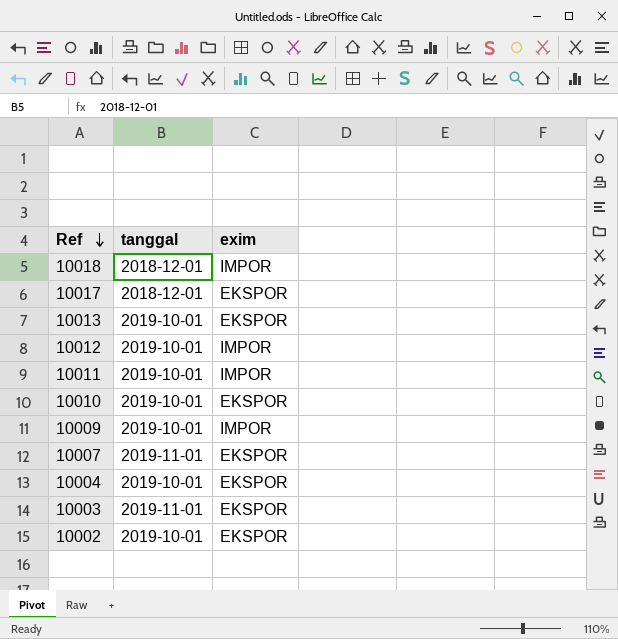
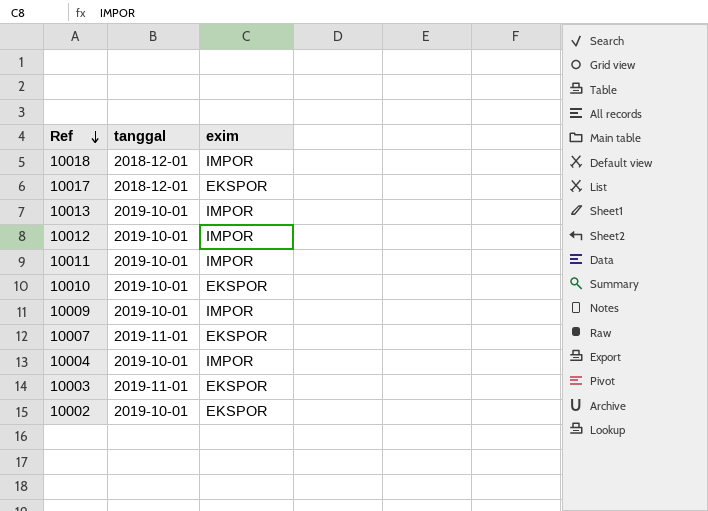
10013 | exim: EKSPOR -> IMPOR
10004 | exim: EKSPOR -> IMPOR

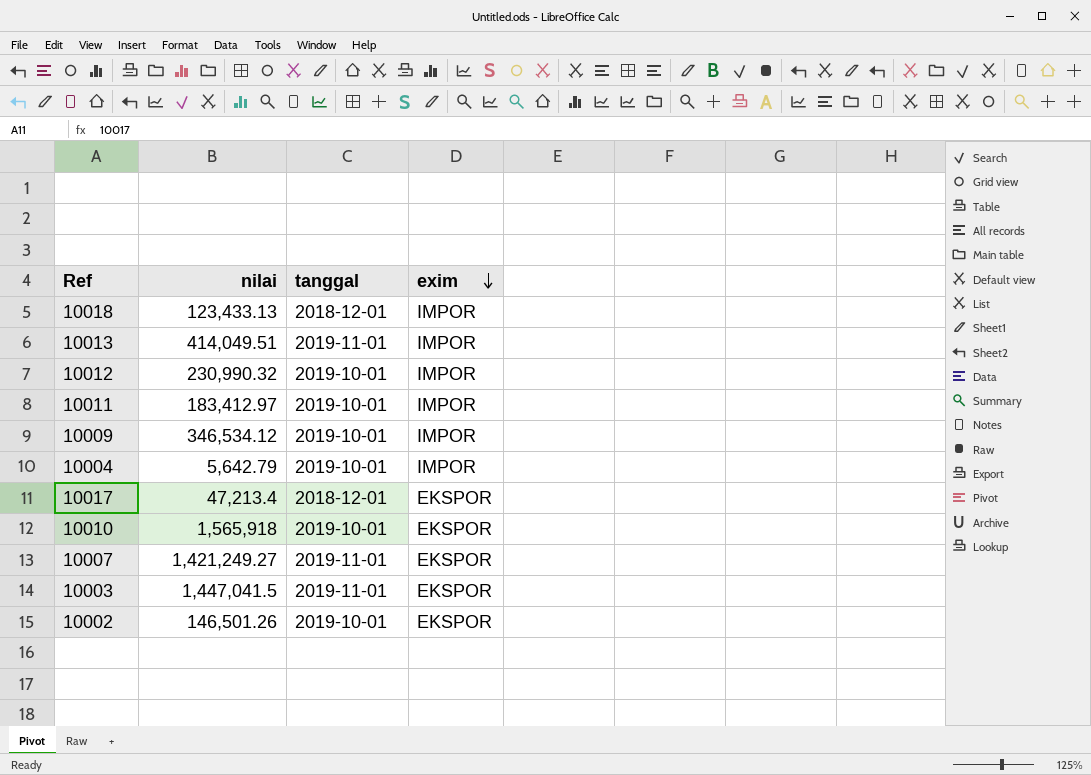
row order: Ref descending -> exim descending
column nilai | position: none -> 2
10013 | tanggal: 2019-10-01 -> 2019-11-01

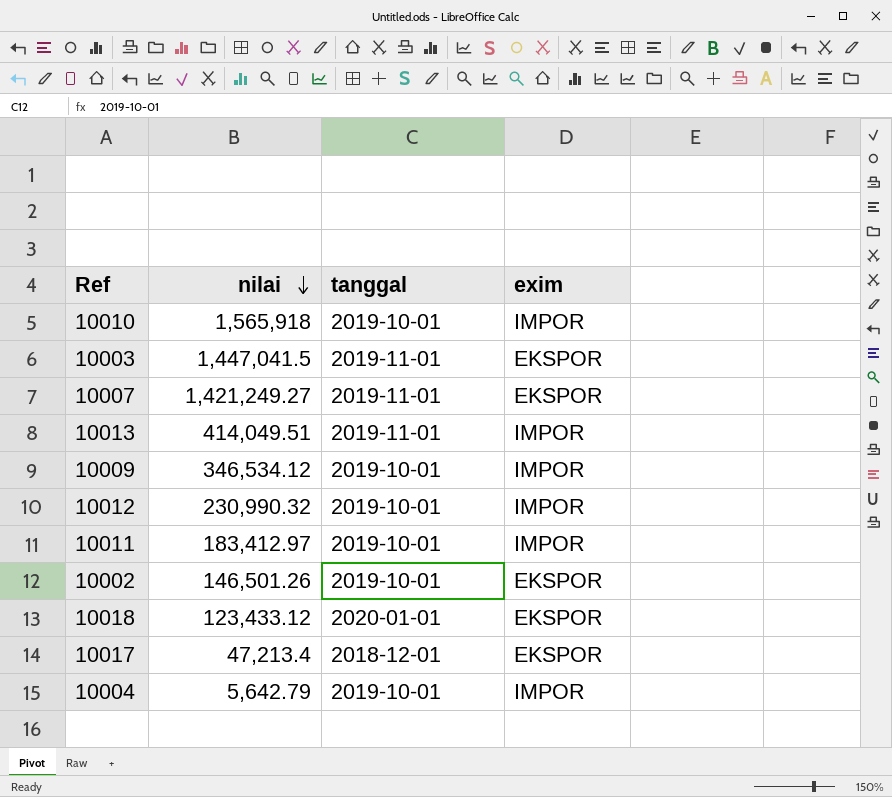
row order: exim descending -> nilai descending
10010 | exim: EKSPOR -> IMPOR
10018 | nilai: 123,433.13 -> 123,433.12
10018 | tanggal: 2018-12-01 -> 2020-01-01
10018 | exim: IMPOR -> EKSPOR

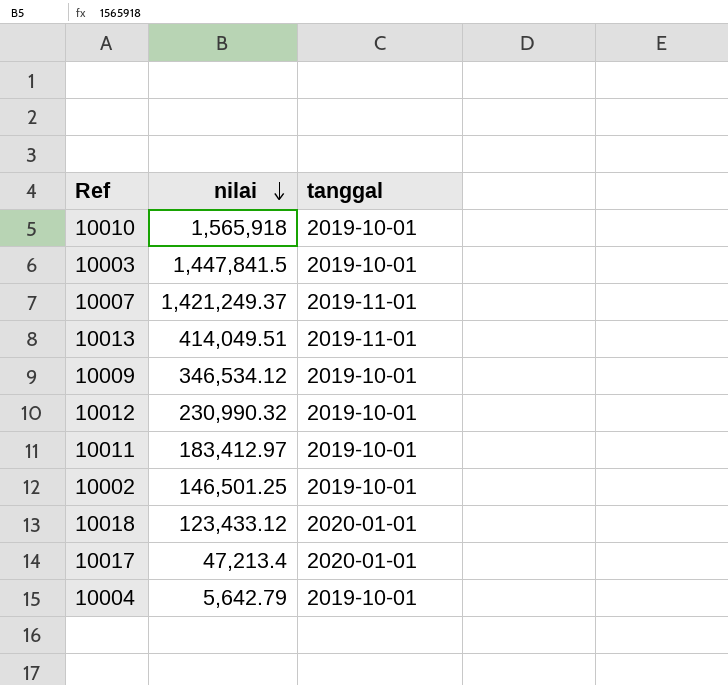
column exim | position: 4 -> none
10003 | nilai: 1,447,041.5 -> 1,447,841.5
10003 | tanggal: 2019-11-01 -> 2019-10-01
10007 | nilai: 1,421,249.27 -> 1,421,249.37
10002 | nilai: 146,501.26 -> 146,501.25
10017 | tanggal: 2018-12-01 -> 2020-01-01

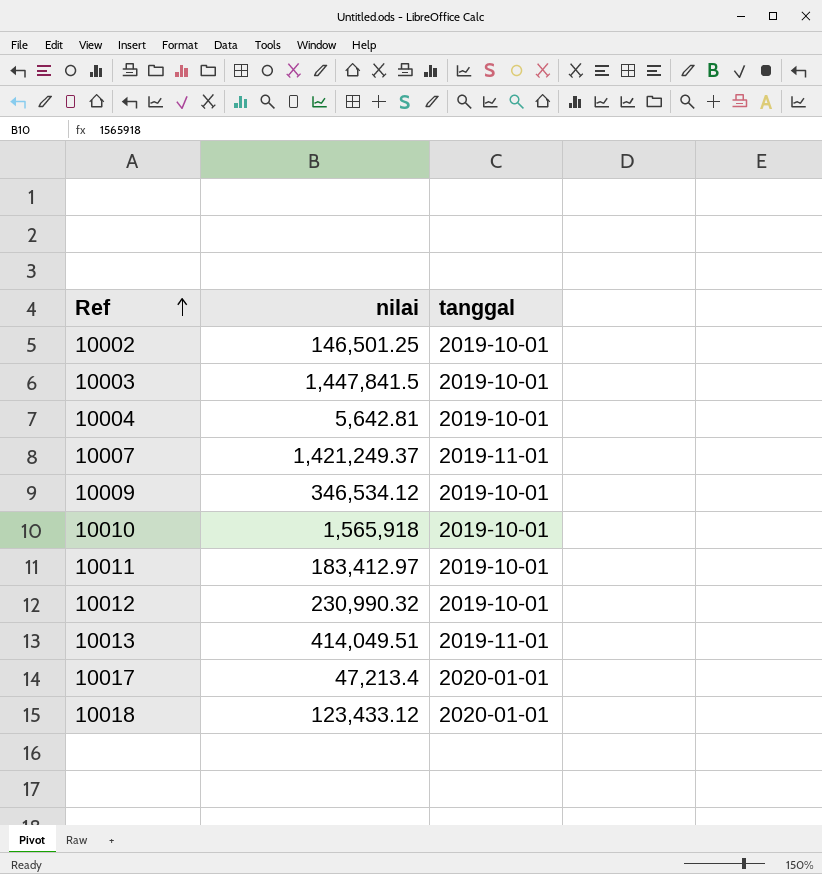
row order: nilai descending -> Ref ascending
10004 | nilai: 5,642.79 -> 5,642.81

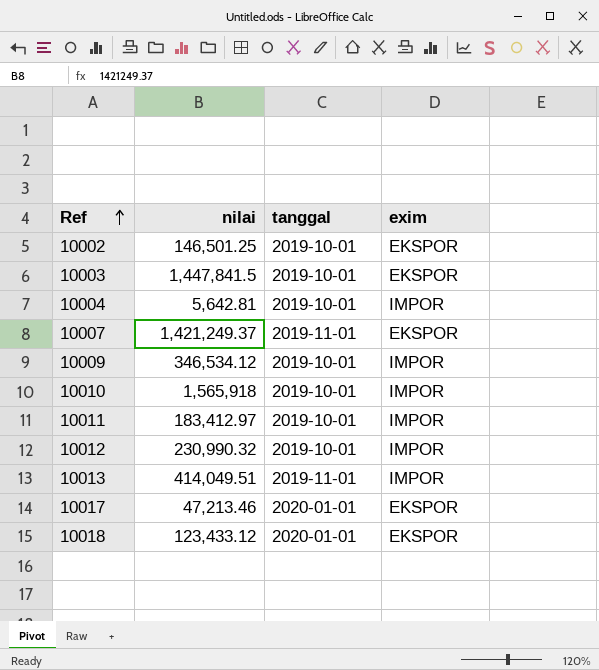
column exim | position: none -> 4
10017 | nilai: 47,213.4 -> 47,213.46

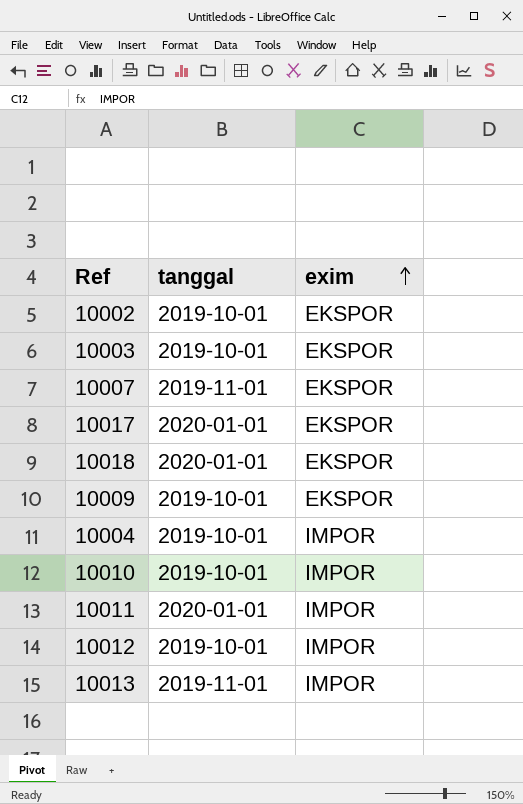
row order: Ref ascending -> exim ascending
column nilai | position: 2 -> none
10009 | exim: IMPOR -> EKSPOR
10011 | tanggal: 2019-10-01 -> 2020-01-01

